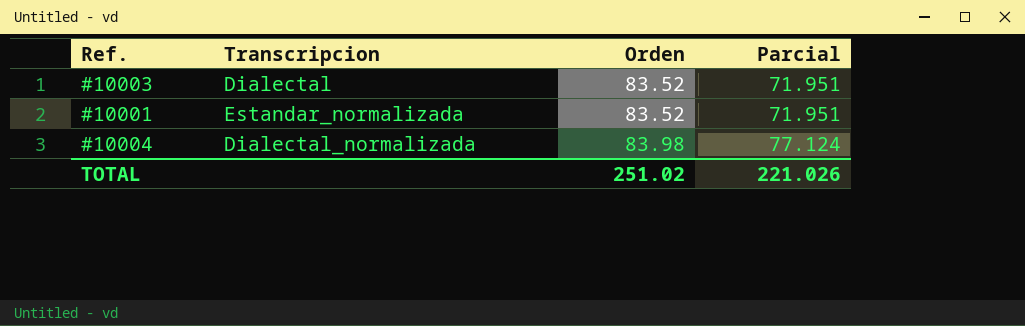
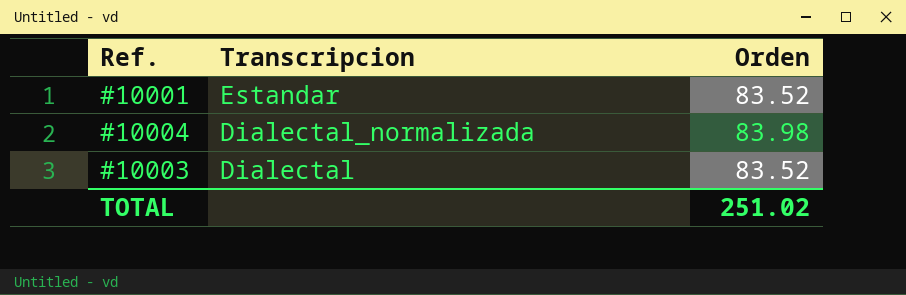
row order: Orden ascending -> Transcripcion descending
column Parcial | position: 4 -> none
#10001 | Transcripcion: Estandar_normalizada -> Estandar

